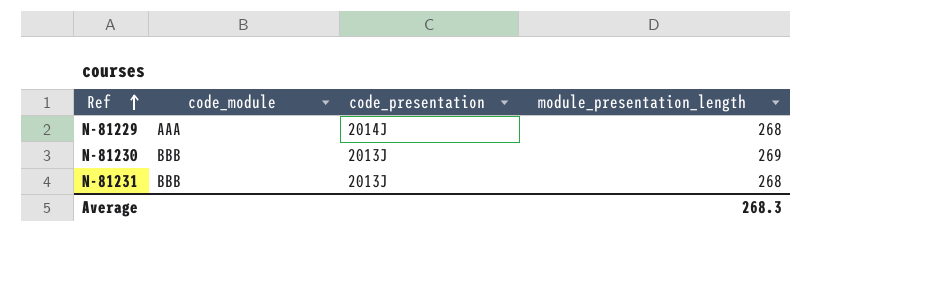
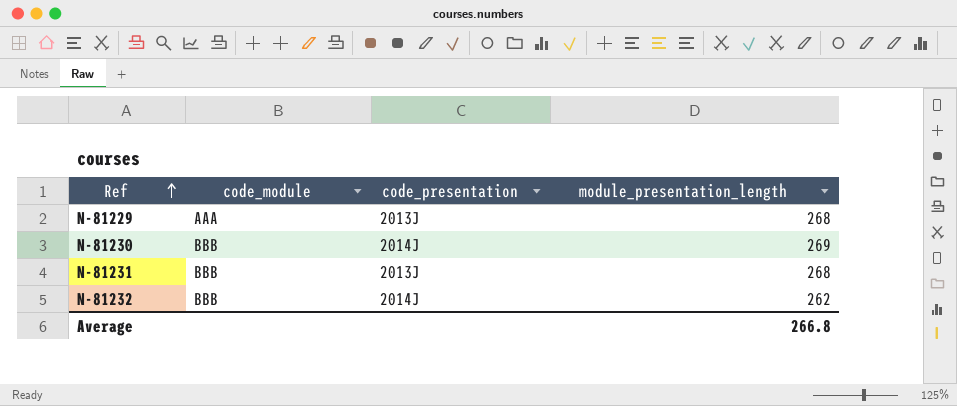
N-81229 | code_presentation: 2014J -> 2013J
N-81230 | code_presentation: 2013J -> 2014J
row N-81232: none -> BBB | 2014J | 262
Average | module_presentation_length: 268.3 -> 266.8

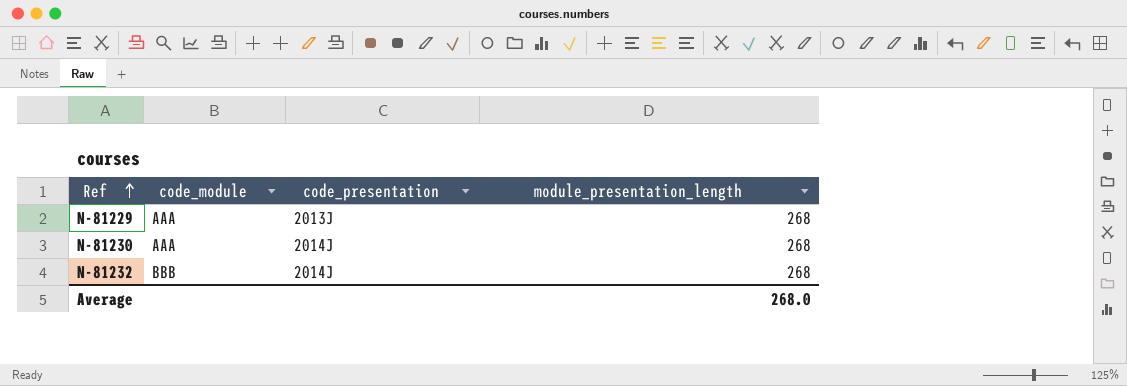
row N-81231: BBB | 2013J | 268 -> none
N-81230 | code_module: BBB -> AAA
N-81230 | module_presentation_length: 269 -> 268
N-81232 | module_presentation_length: 262 -> 268
Average | module_presentation_length: 266.8 -> 268.0

